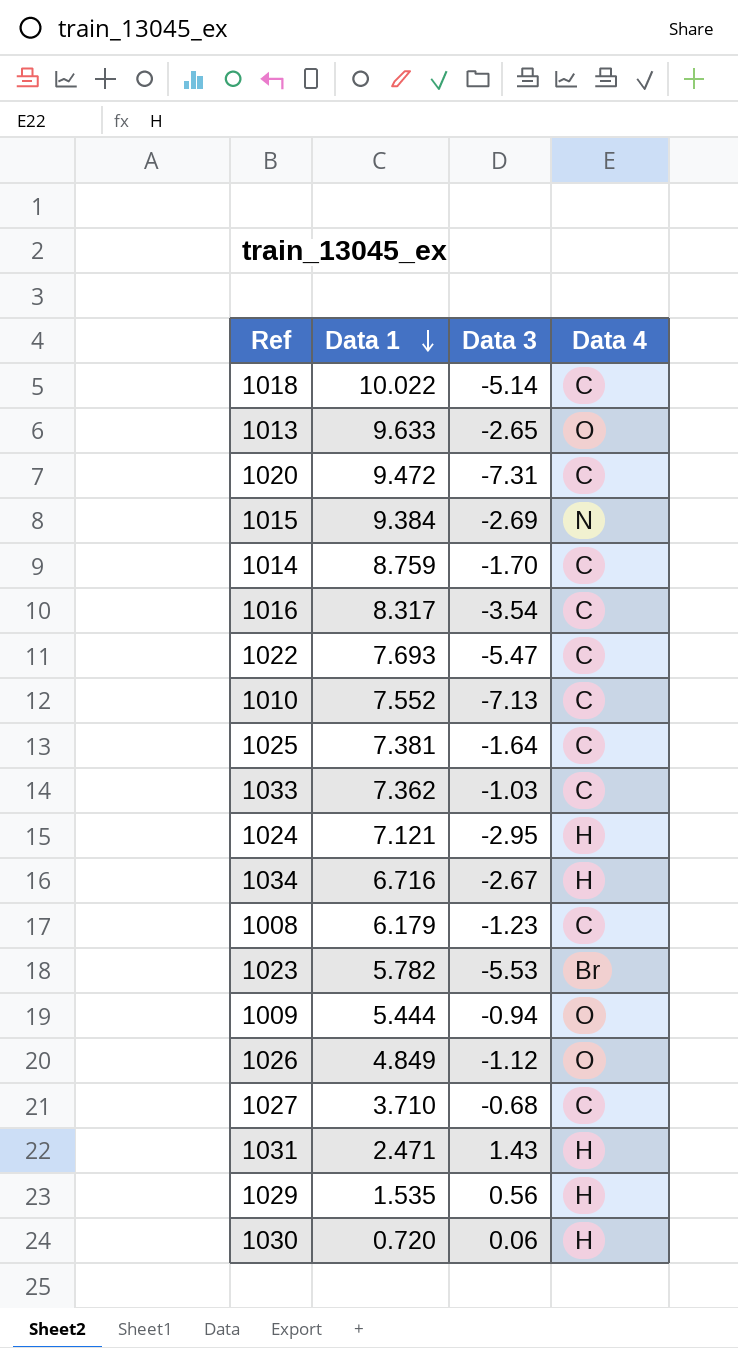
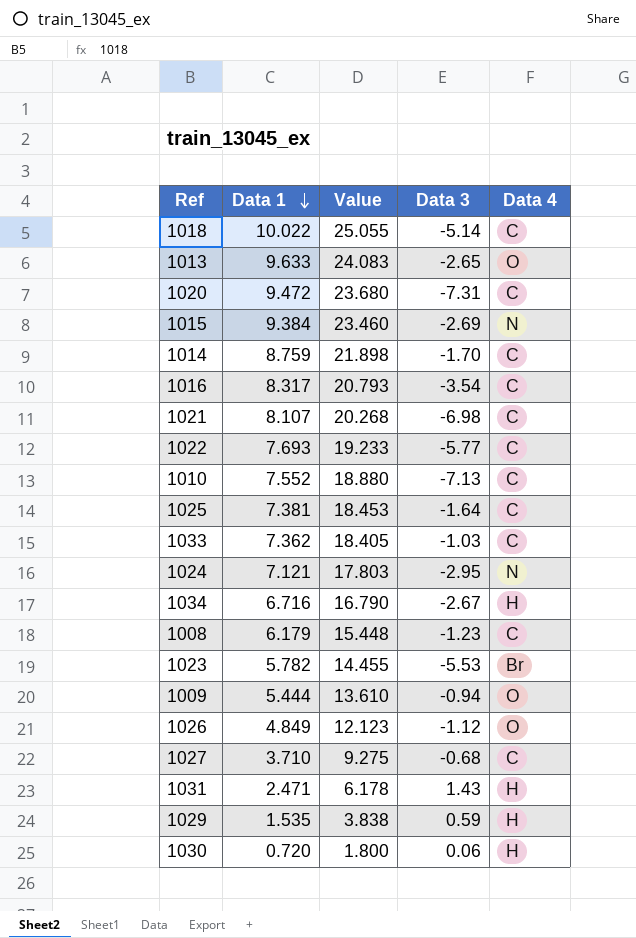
column Value | formula: none -> [Data 1] * 2.5
row 1021: none -> 8.107 | 20.268 | -6.98 | C
1022 | Data 3: -5.47 -> -5.77
1024 | Data 4: H -> N
1029 | Data 3: 0.56 -> 0.59

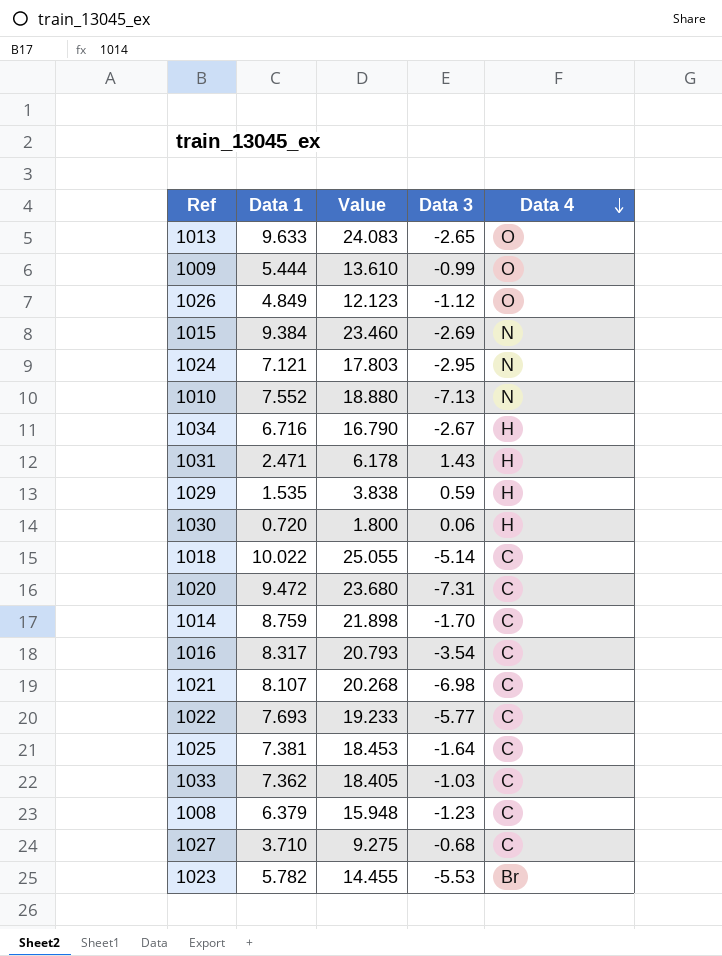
row order: Data 1 descending -> Data 4 descending
1009 | Data 3: -0.94 -> -0.99
1010 | Data 4: C -> N
1008 | Data 1: 6.179 -> 6.379
1008 | Value: 15.448 -> 15.948

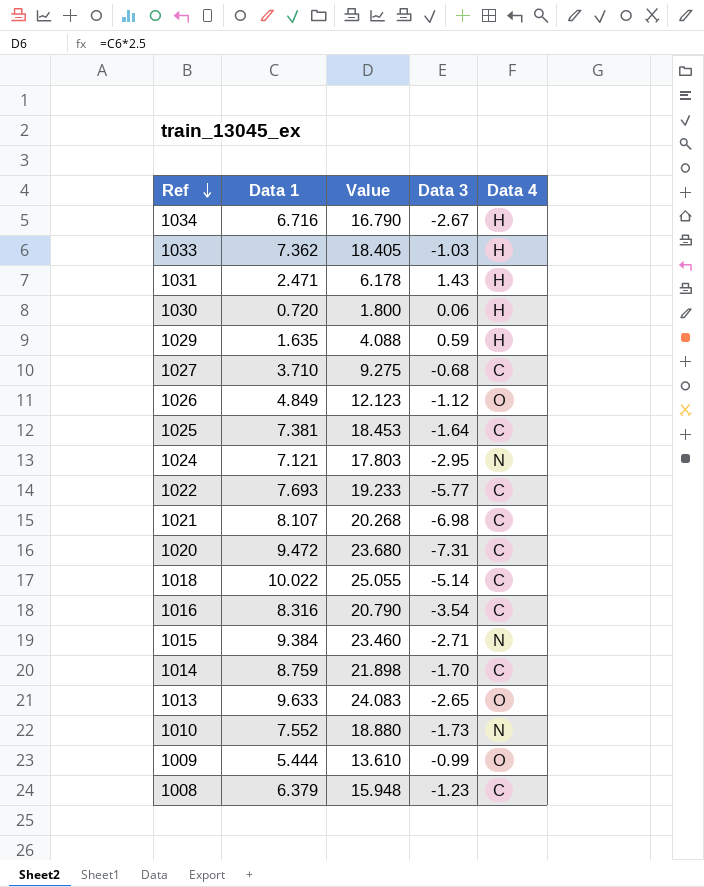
row order: Data 4 descending -> Ref descending
row 1023: 5.782 | 14.455 | -5.53 | Br -> none
1033 | Data 4: C -> H
1029 | Data 1: 1.535 -> 1.635
1029 | Value: 3.838 -> 4.088
1016 | Data 1: 8.317 -> 8.316
1016 | Value: 20.793 -> 20.790
1015 | Data 3: -2.69 -> -2.71
1010 | Data 3: -7.13 -> -1.73

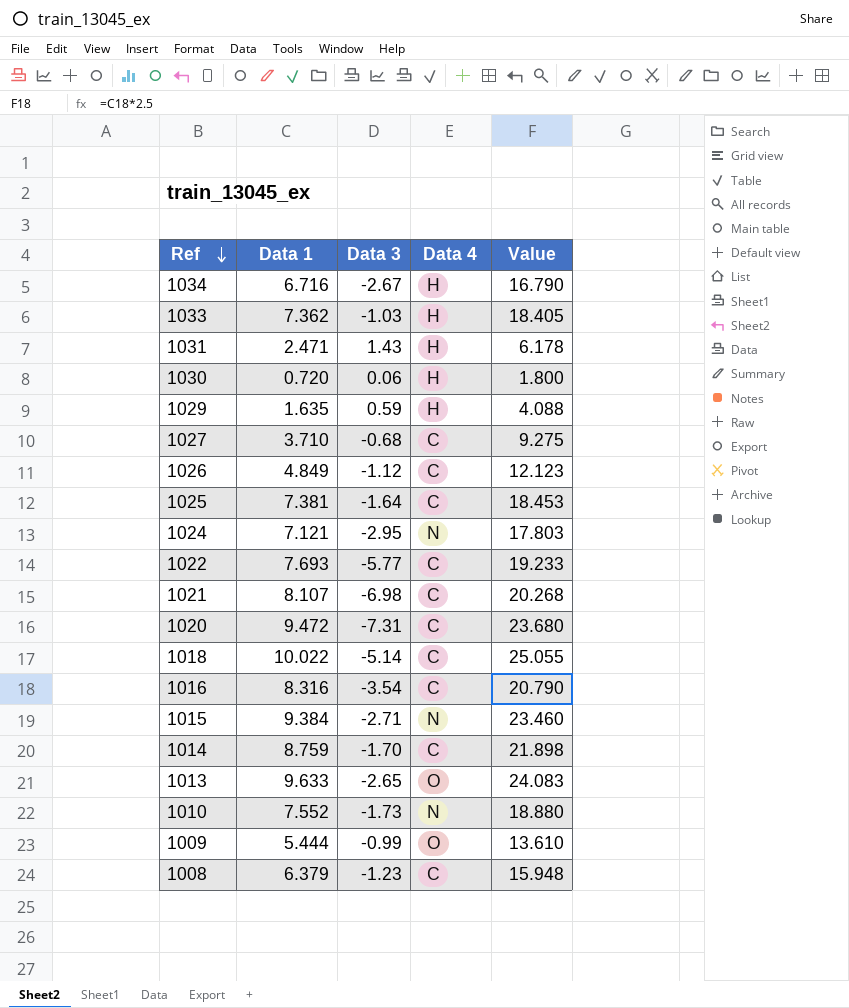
column Value | position: 3 -> 5
1026 | Data 4: O -> C

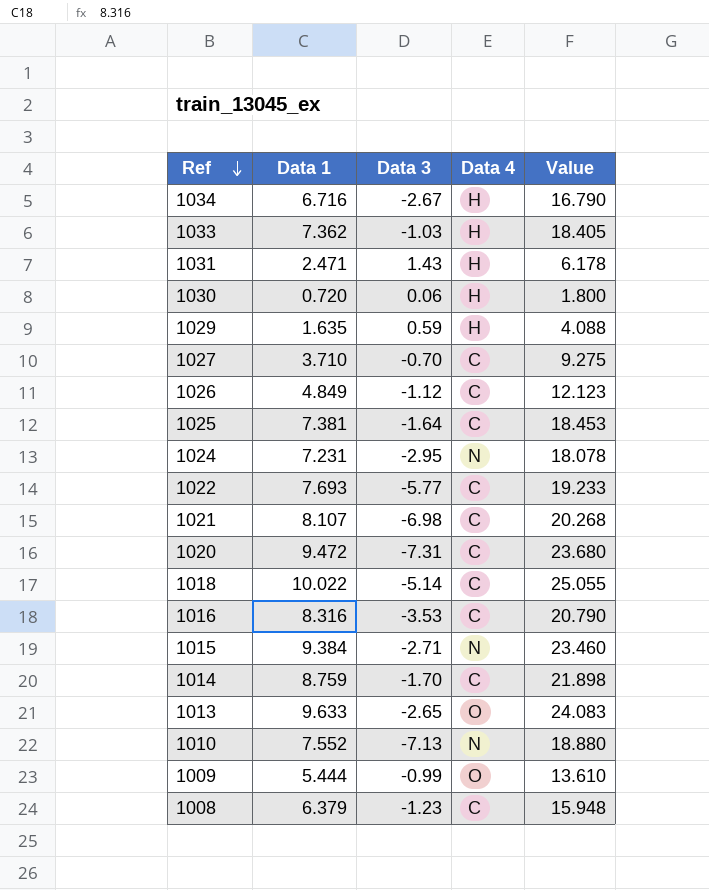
1027 | Data 3: -0.68 -> -0.70
1024 | Data 1: 7.121 -> 7.231
1024 | Value: 17.803 -> 18.078
1016 | Data 3: -3.54 -> -3.53
1010 | Data 3: -1.73 -> -7.13

